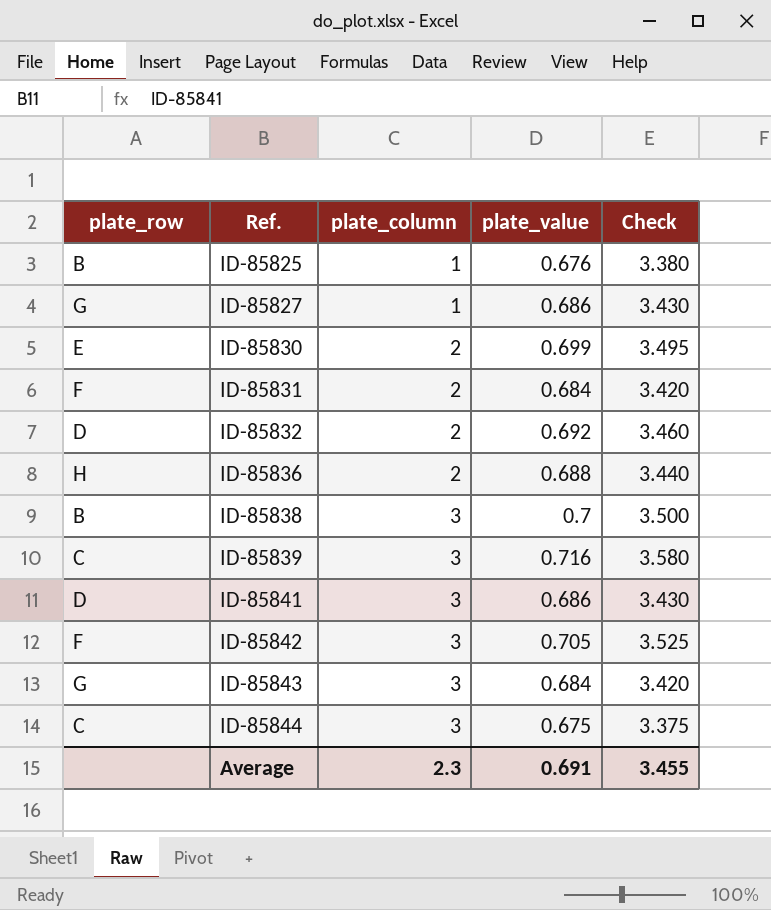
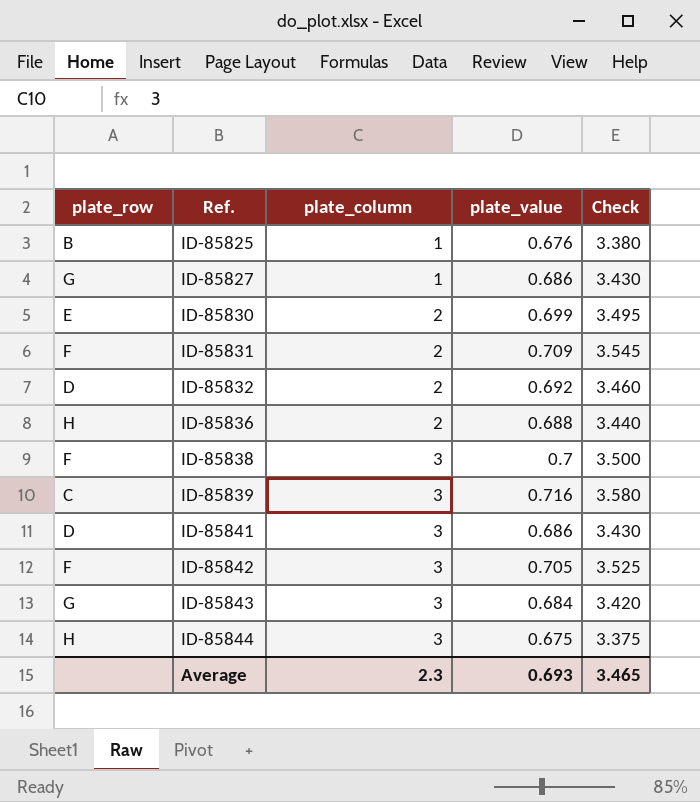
ID-85831 | plate_value: 0.684 -> 0.709
ID-85831 | Check: 3.420 -> 3.545
ID-85838 | plate_row: B -> F
ID-85844 | plate_row: C -> H
Average | plate_value: 0.691 -> 0.693
Average | Check: 3.455 -> 3.465

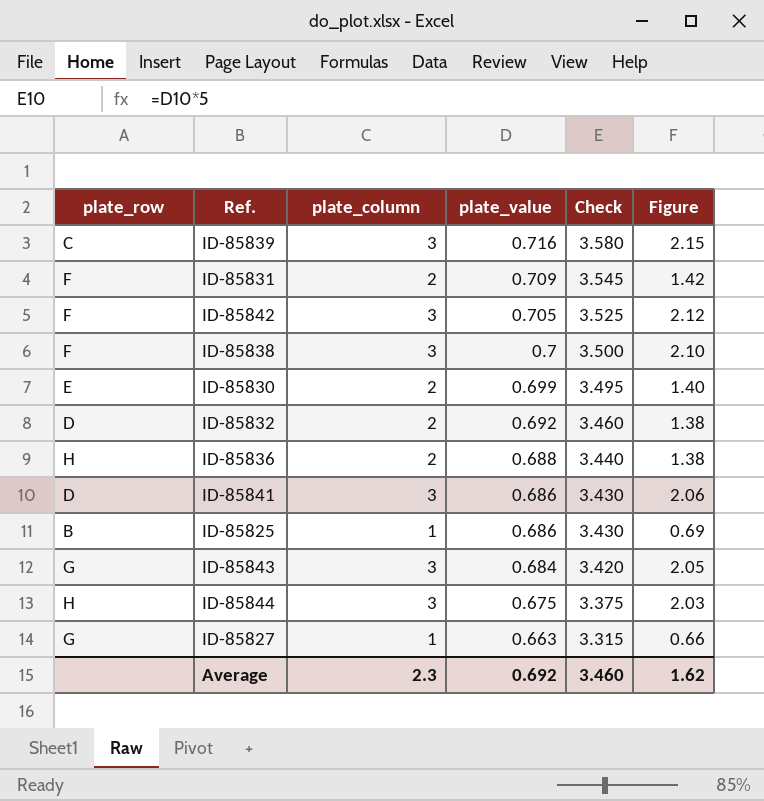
row order: Ref. ascending -> plate_value descending
column Figure | formula: none -> [plate_column] * [plate_value]
ID-85825 | plate_value: 0.676 -> 0.686
ID-85825 | Check: 3.380 -> 3.430
ID-85827 | plate_value: 0.686 -> 0.663
ID-85827 | Check: 3.430 -> 3.315
Average | plate_value: 0.693 -> 0.692
Average | Check: 3.465 -> 3.460

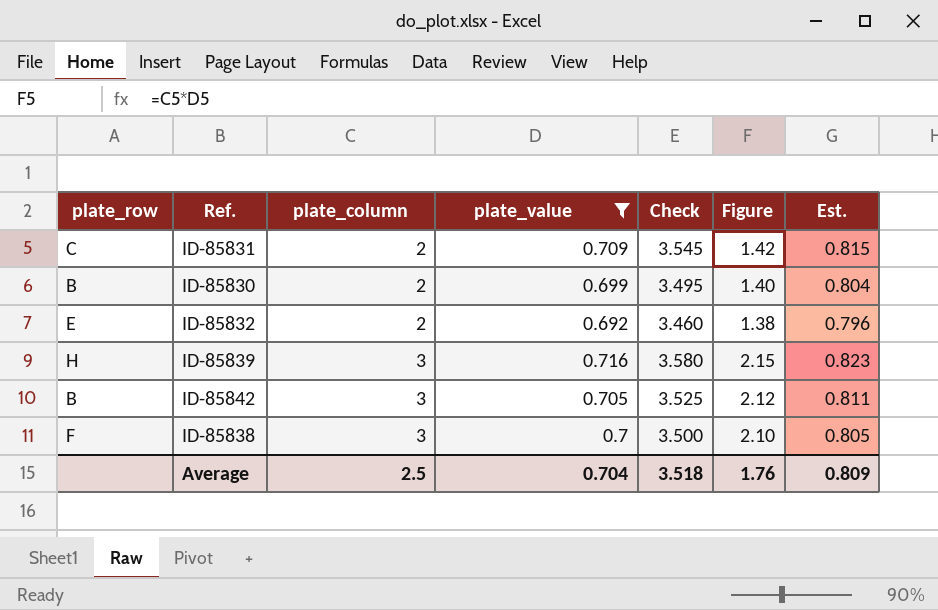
filter: none -> plate_value >= 0.692
row order: plate_value descending -> plate_column ascending
column Est. | formula: none -> [plate_value] * 1.15
ID-85831 | plate_row: F -> C
ID-85830 | plate_row: E -> B
ID-85832 | plate_row: D -> E
ID-85839 | plate_row: C -> H
ID-85842 | plate_row: F -> B
Average | plate_column: 2.3 -> 2.5
Average | plate_value: 0.692 -> 0.704
Average | Check: 3.460 -> 3.518
Average | Figure: 1.62 -> 1.76

